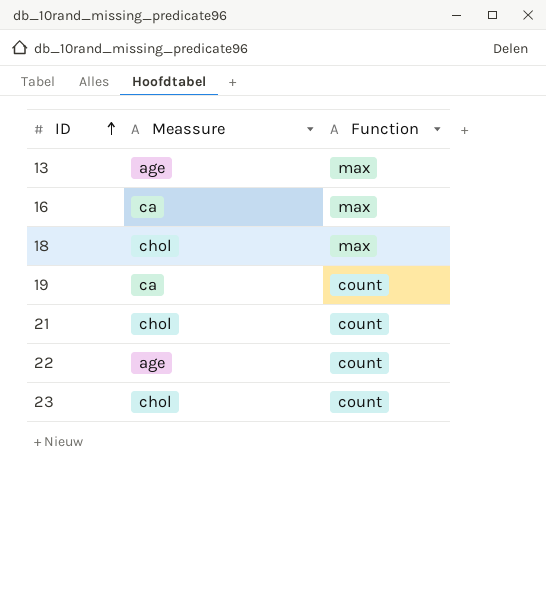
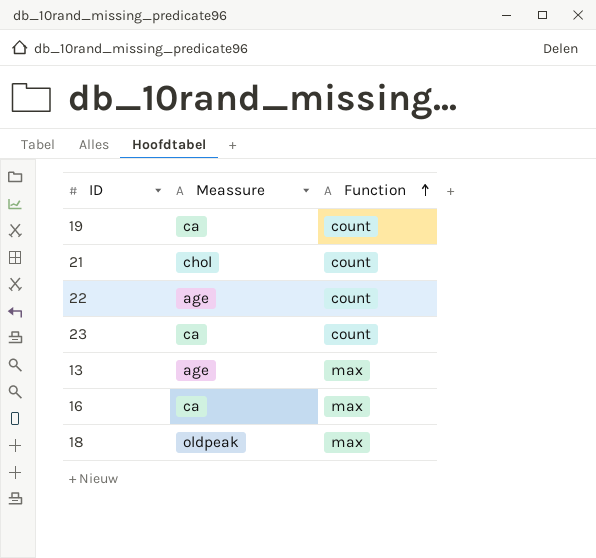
row order: ID ascending -> Function ascending
23 | Meassure: chol -> ca
18 | Meassure: chol -> oldpeak

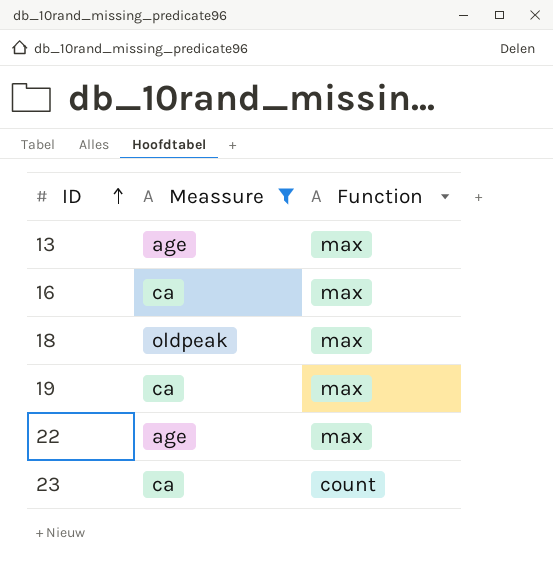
filter: none -> Meassure != chol
row order: Function ascending -> ID ascending
19 | Function: count -> max
22 | Function: count -> max

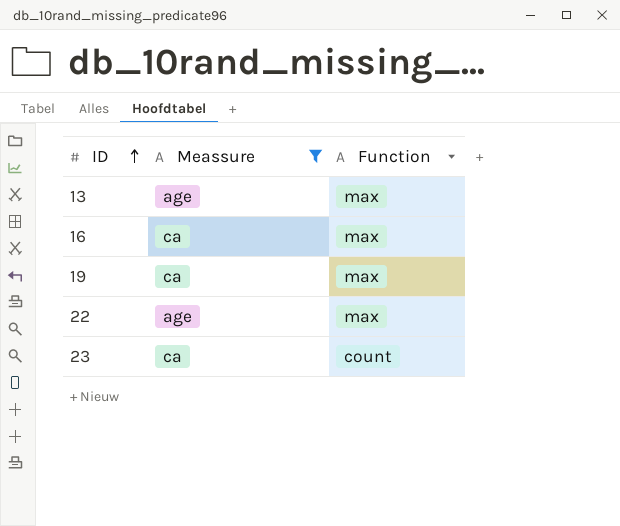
row 18: oldpeak | max -> none

